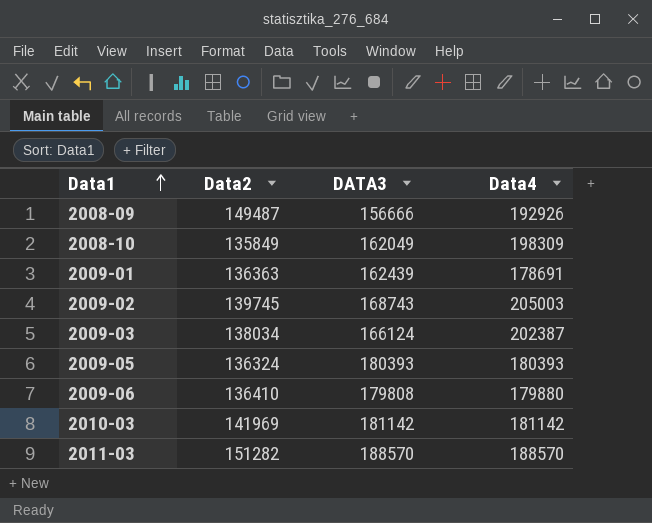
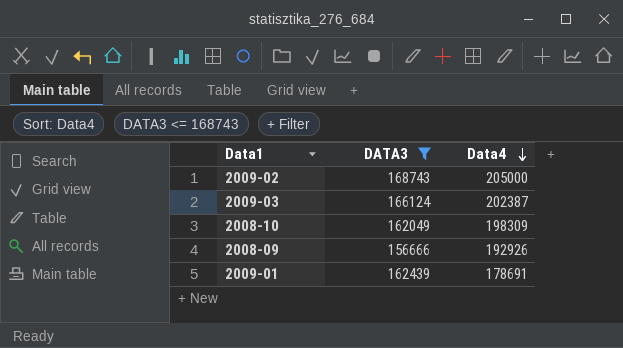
filter: none -> DATA3 <= 168743
row order: Data1 ascending -> Data4 descending
column Data2 | position: 2 -> none
2009-02 | Data4: 205003 -> 205000

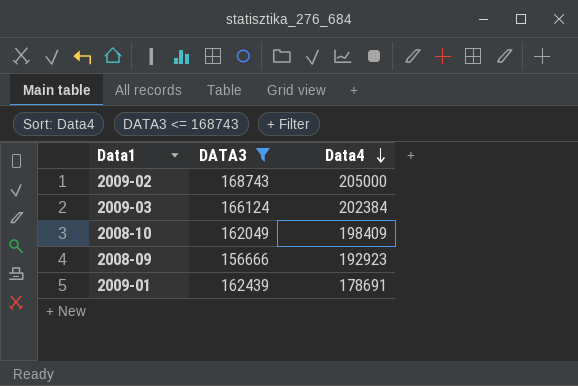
2009-03 | Data4: 202387 -> 202384
2008-10 | Data4: 198309 -> 198409
2008-09 | Data4: 192926 -> 192923

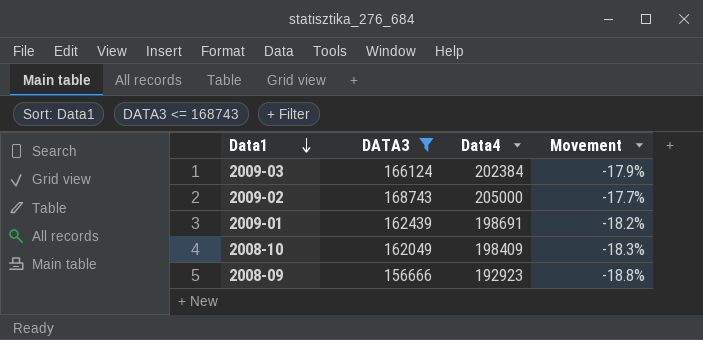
row order: Data4 descending -> Data1 descending
column Movement | formula: none -> ([DATA3] - [Data4]) / [Data4]
2009-01 | Data4: 178691 -> 198691

